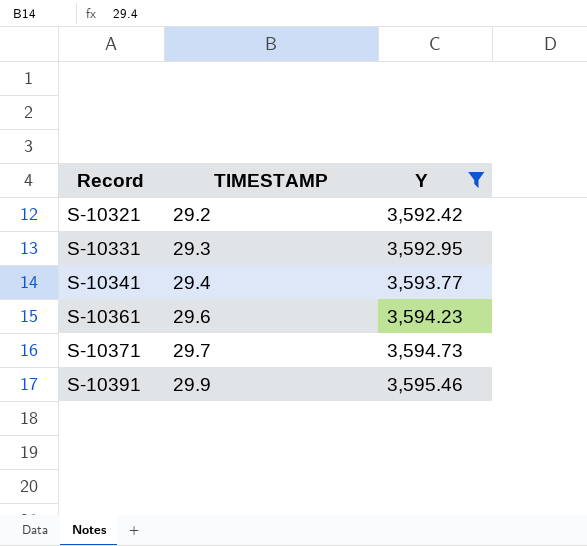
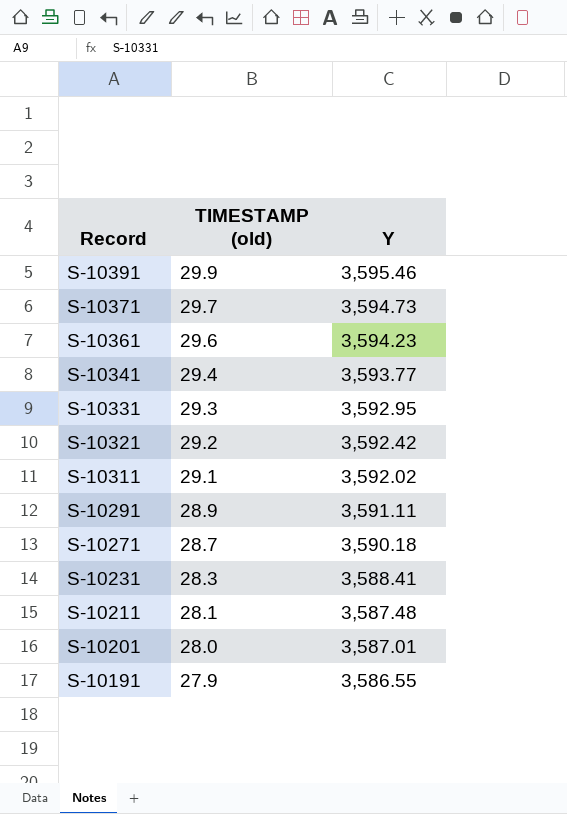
filter: Y >= 3,592.42 -> none
row order: Record ascending -> Record descending
column name: TIMESTAMP -> TIMESTAMP (old)

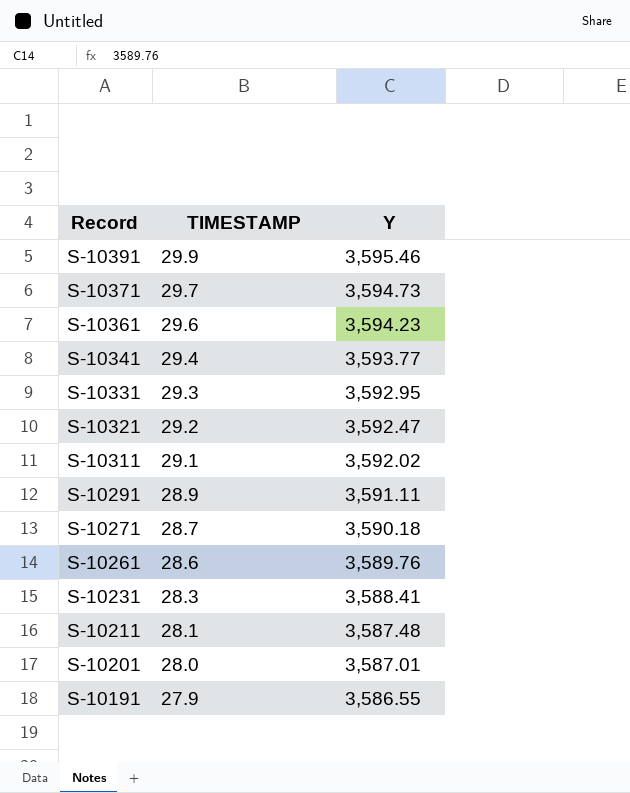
column name: TIMESTAMP (old) -> TIMESTAMP
S-10321 | Y: 3,592.42 -> 3,592.47
row S-10261: none -> 28.6 | 3,589.76

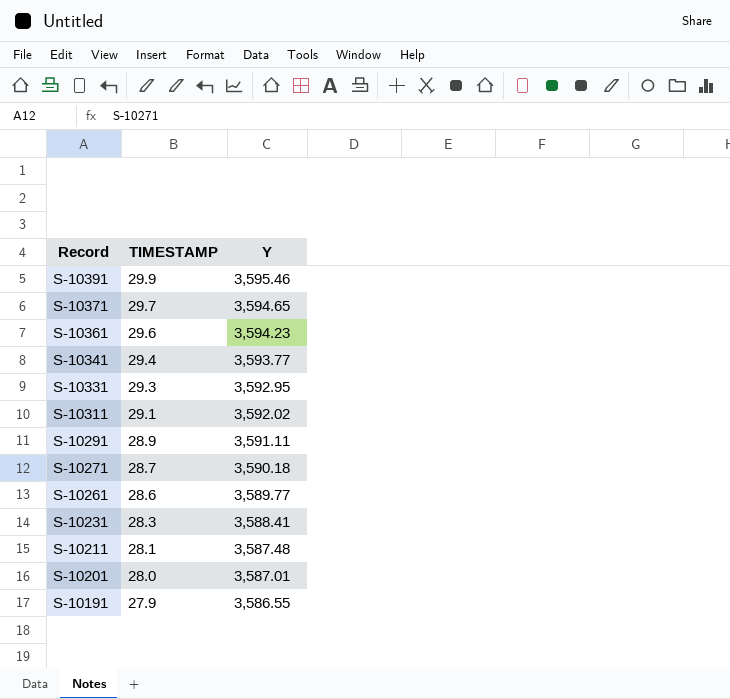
row S-10321: 29.2 | 3,592.47 -> none
S-10371 | Y: 3,594.73 -> 3,594.65
S-10261 | Y: 3,589.76 -> 3,589.77

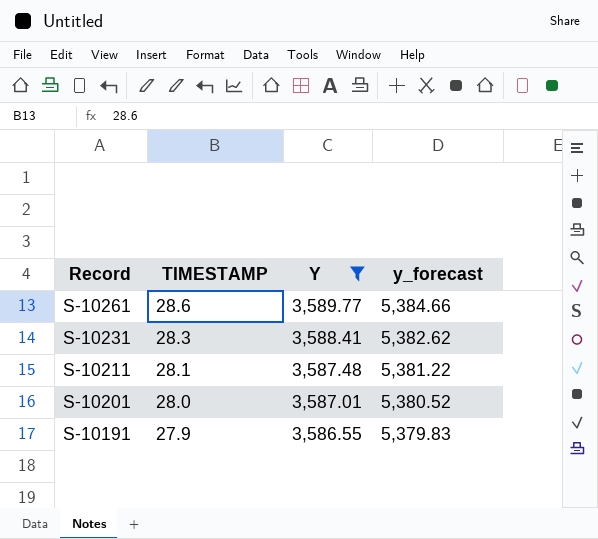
filter: none -> Y <= 3,589.77
column y_forecast | formula: none -> [Y] * 1.5

